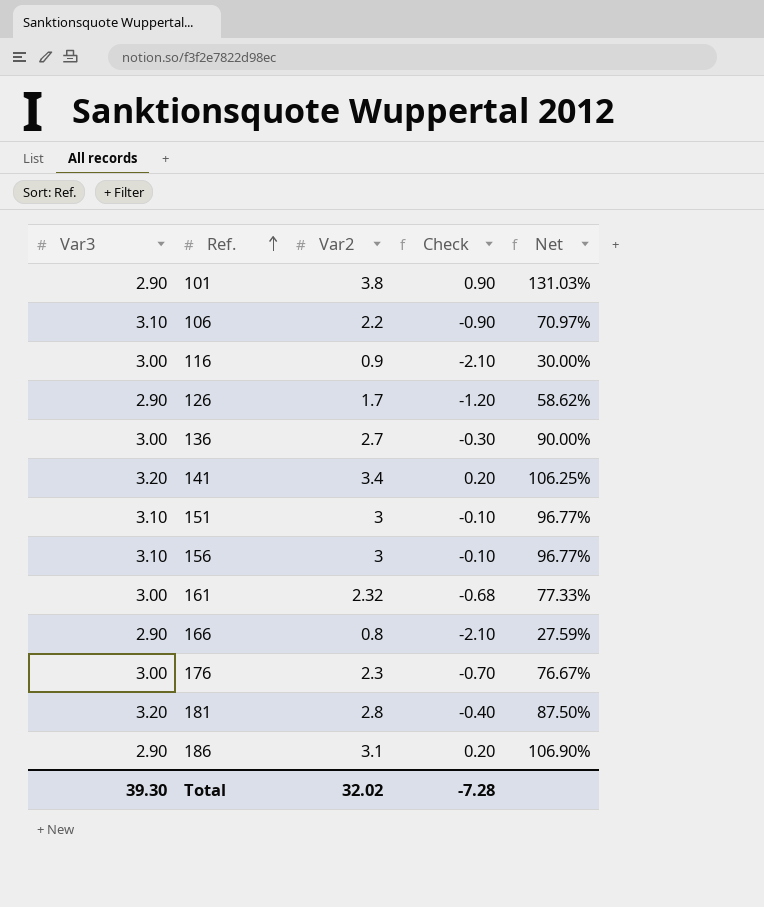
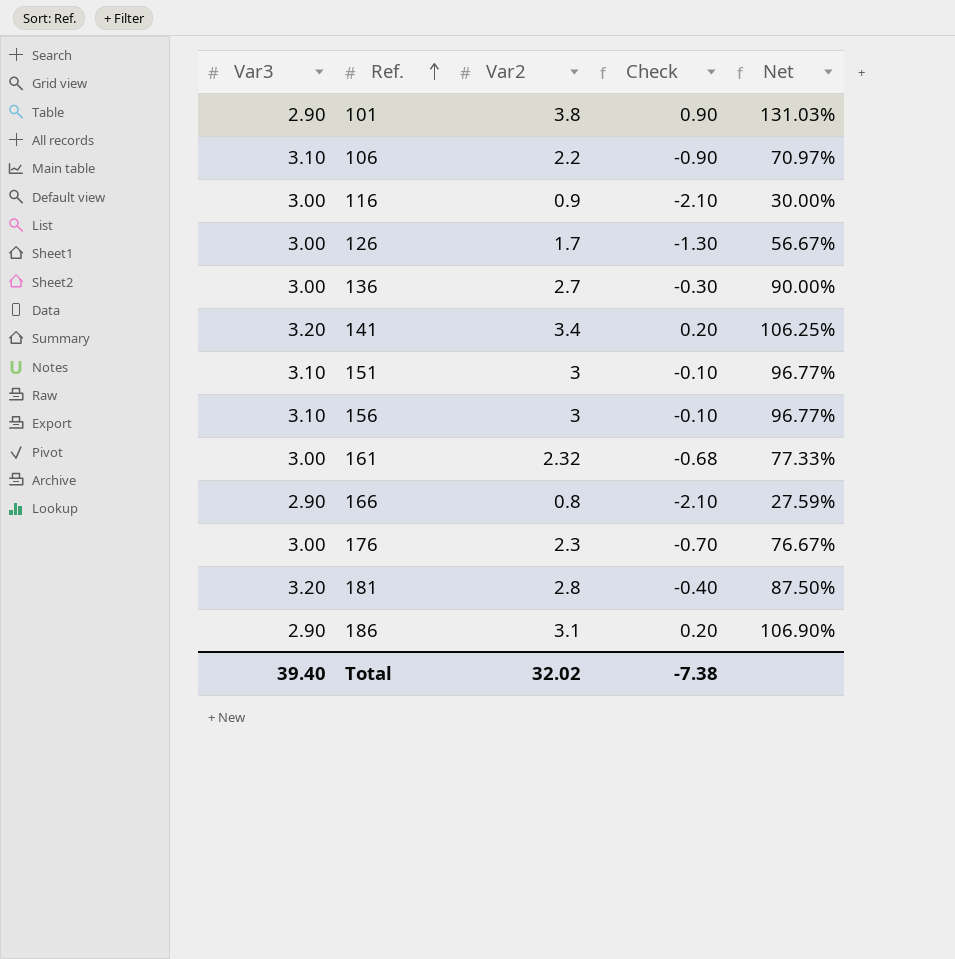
126 | Var3: 2.90 -> 3.00
126 | Check: -1.20 -> -1.30
126 | Net: 58.62% -> 56.67%
Total | Var3: 39.30 -> 39.40
Total | Check: -7.28 -> -7.38

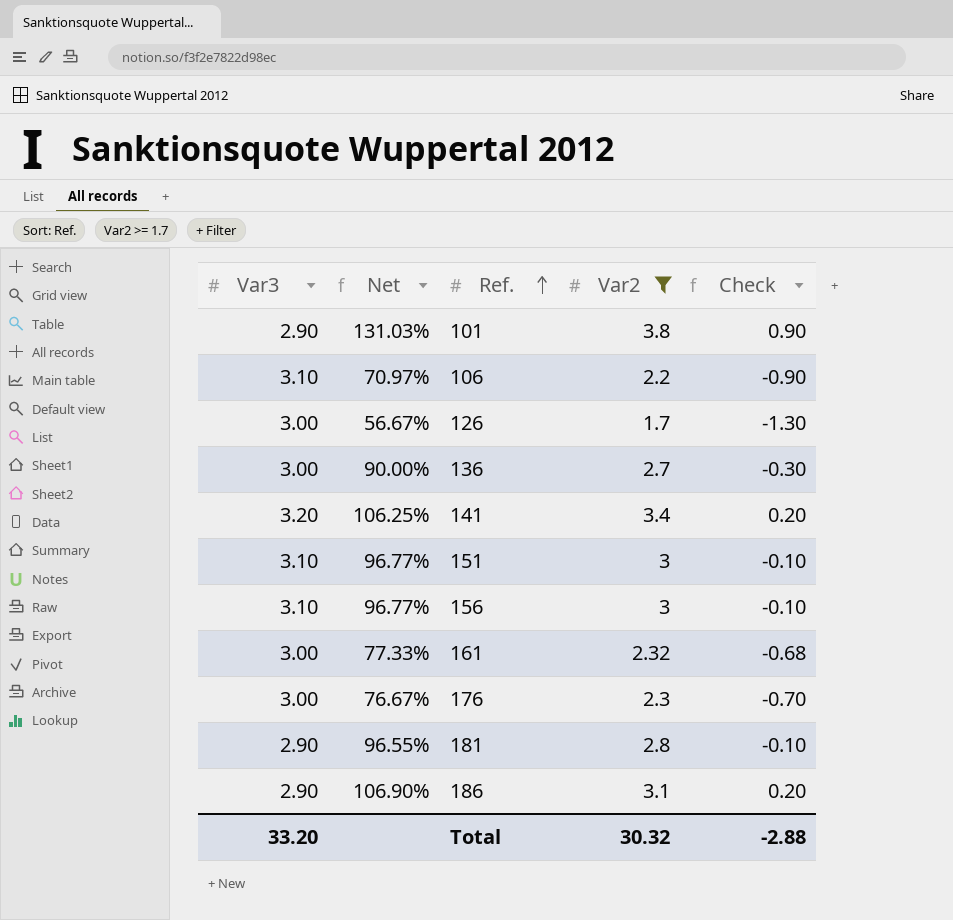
filter: none -> Var2 >= 1.7
column Net | position: 5 -> 2
181 | Var3: 3.20 -> 2.90
181 | Net: 87.50% -> 96.55%
181 | Check: -0.40 -> -0.10
Total | Var3: 39.40 -> 33.20
Total | Var2: 32.02 -> 30.32
Total | Check: -7.38 -> -2.88

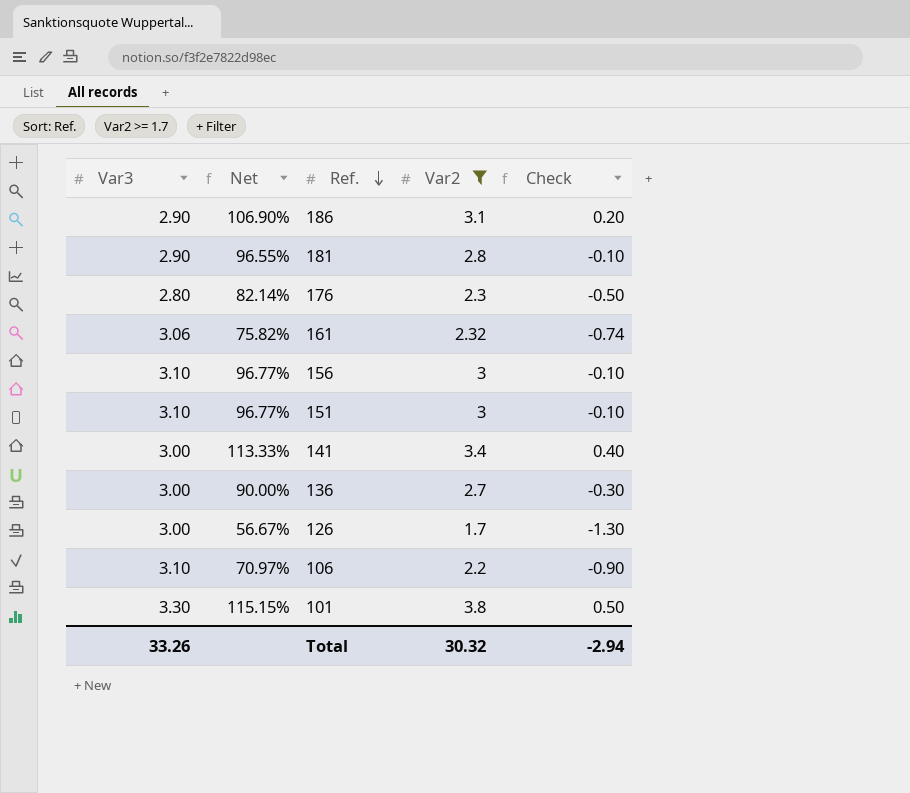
row order: Ref. ascending -> Ref. descending
176 | Var3: 3.00 -> 2.80
176 | Net: 76.67% -> 82.14%
176 | Check: -0.70 -> -0.50
161 | Var3: 3.00 -> 3.06
161 | Net: 77.33% -> 75.82%
161 | Check: -0.68 -> -0.74
141 | Var3: 3.20 -> 3.00
141 | Net: 106.25% -> 113.33%
141 | Check: 0.20 -> 0.40
101 | Var3: 2.90 -> 3.30
101 | Net: 131.03% -> 115.15%
101 | Check: 0.90 -> 0.50
Total | Var3: 33.20 -> 33.26
Total | Check: -2.88 -> -2.94

